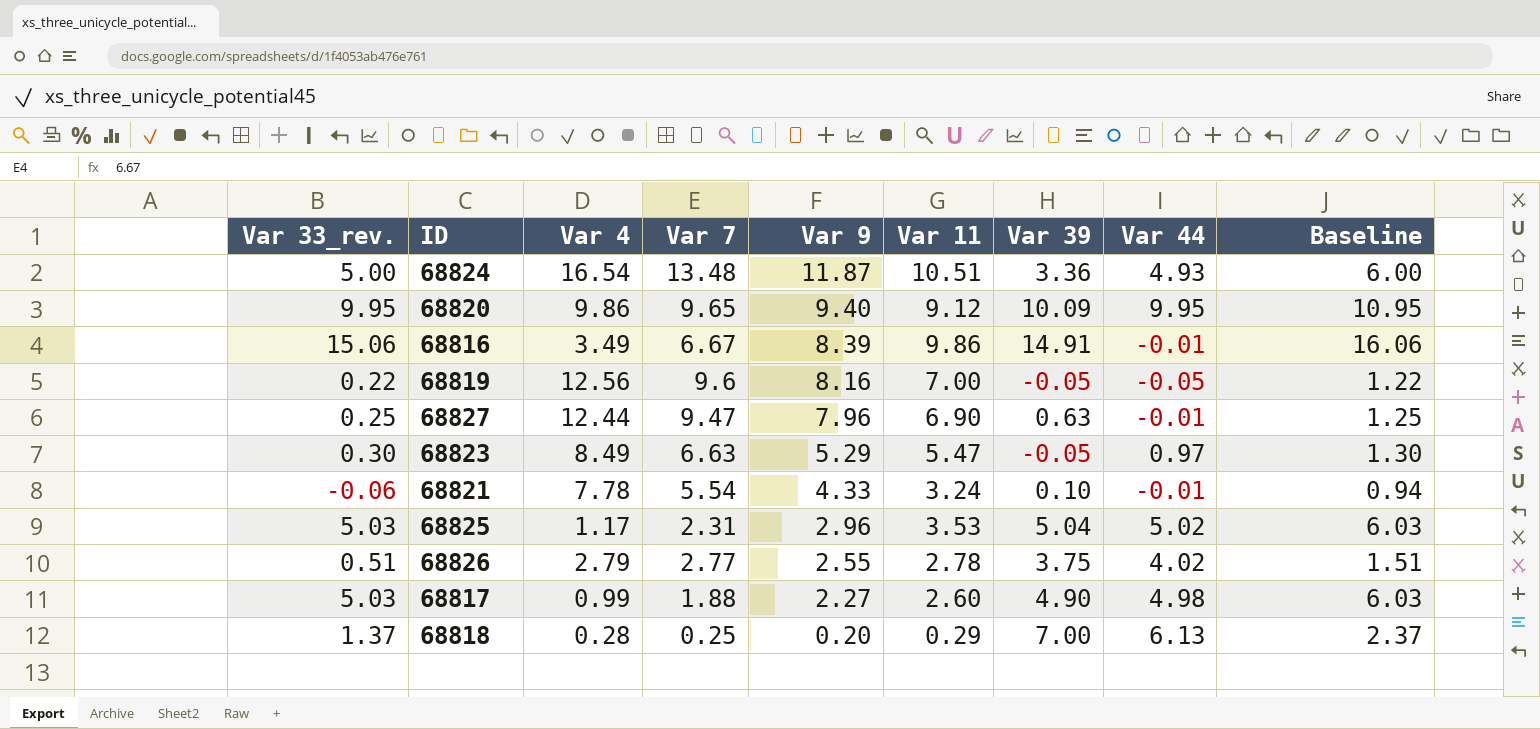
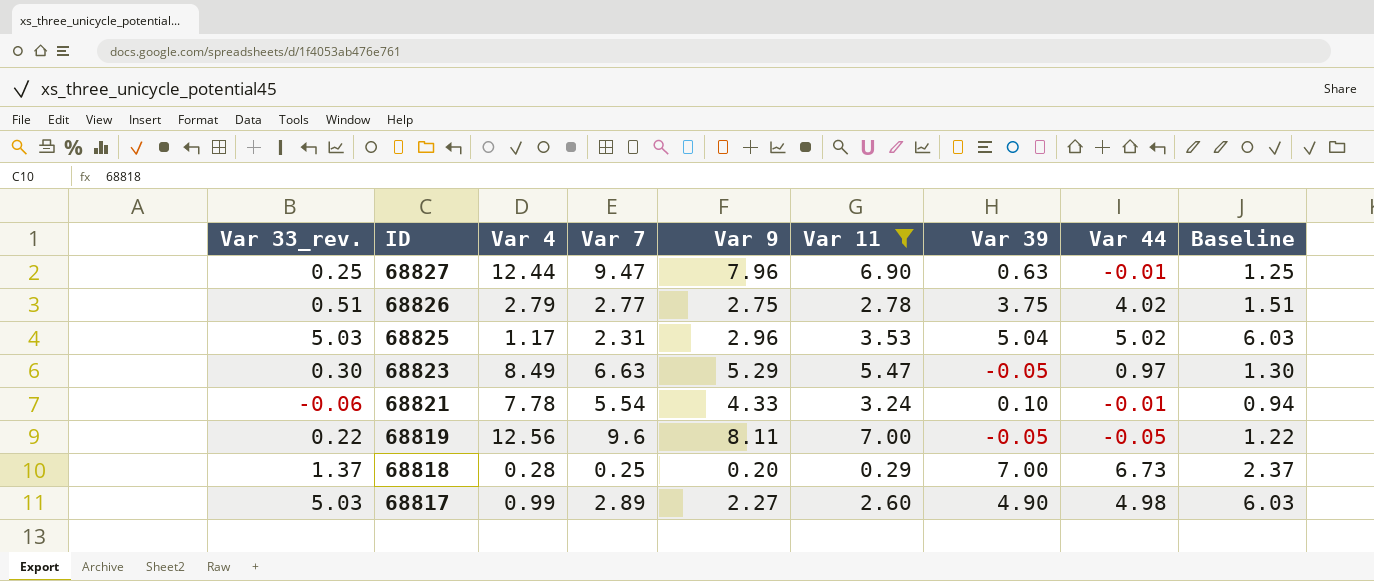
filter: none -> Var 11 <= 7.00
row order: Var 9 descending -> ID descending
68826 | Var 9: 2.55 -> 2.75
68819 | Var 9: 8.16 -> 8.11
68818 | Var 44: 6.13 -> 6.73
68817 | Var 7: 1.88 -> 2.89

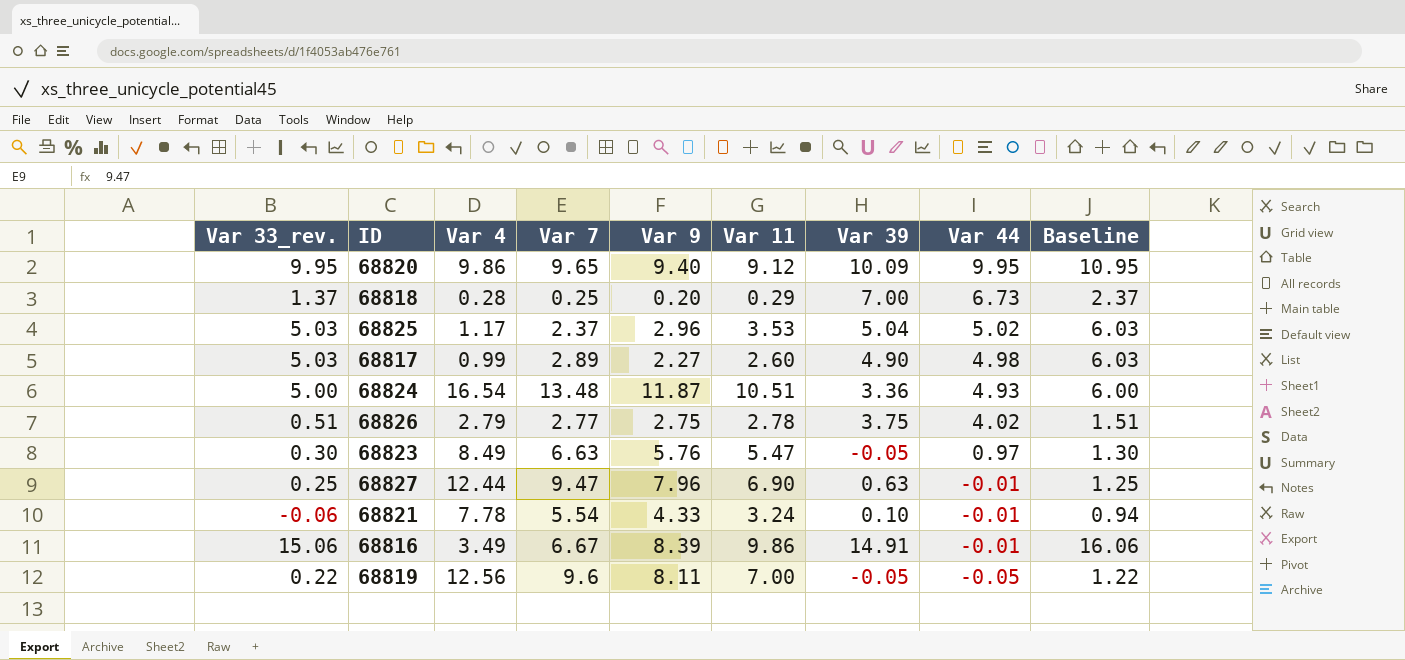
filter: Var 11 <= 7.00 -> none
row order: ID descending -> Var 44 descending
68825 | Var 7: 2.31 -> 2.37
68823 | Var 9: 5.29 -> 5.76

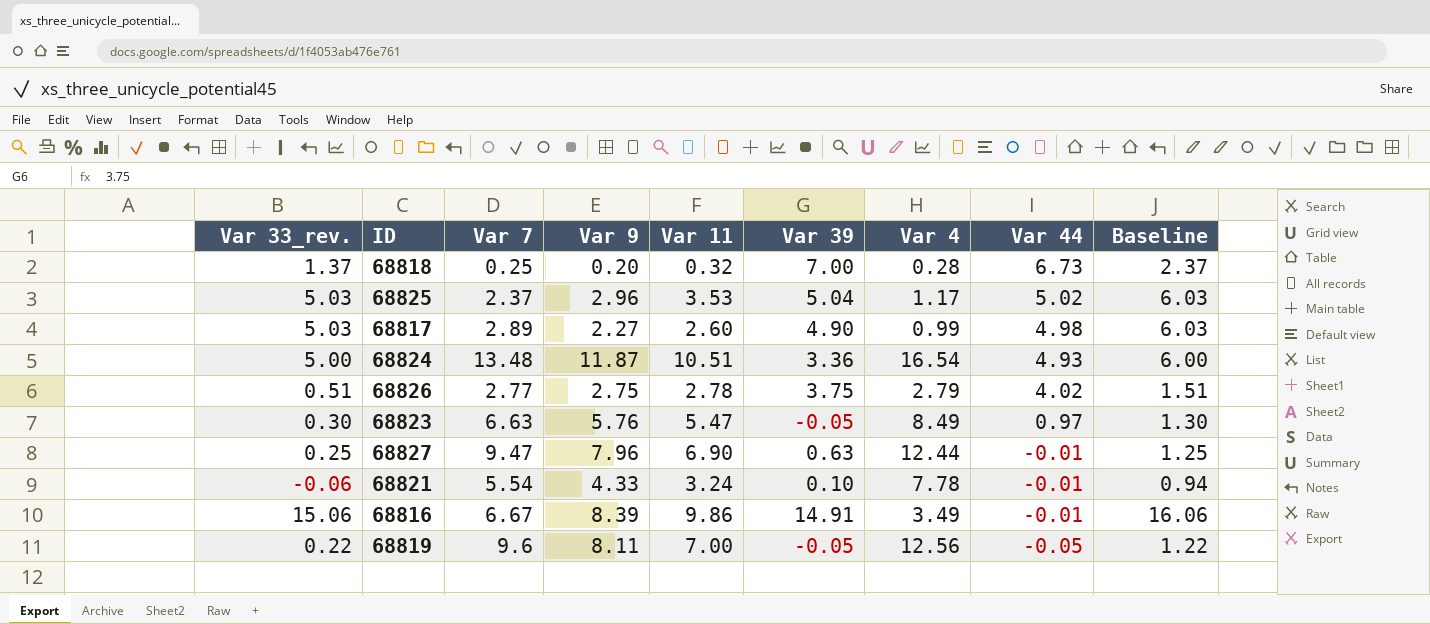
column Var 4 | position: 3 -> 7
row 68820: 9.95 | 9.86 | 9.65 | 9.40 | 9.12 | 10.09 | 9.95 | 10.95 -> none
68818 | Var 11: 0.29 -> 0.32

